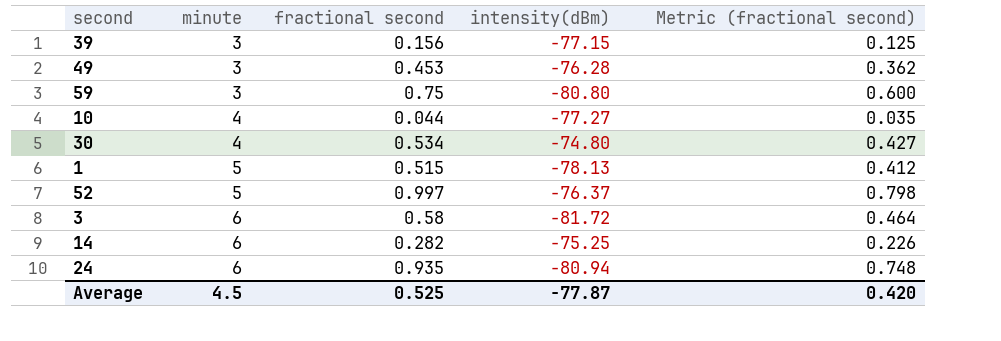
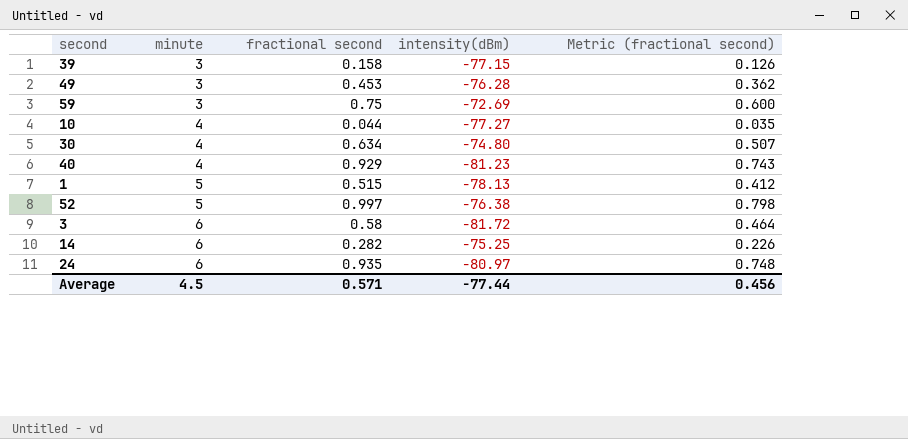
39 | fractional second: 0.156 -> 0.158
39 | Metric (fractional second): 0.125 -> 0.126
59 | intensity(dBm): -80.80 -> -72.69
30 | fractional second: 0.534 -> 0.634
30 | Metric (fractional second): 0.427 -> 0.507
row 40: none -> 4 | 0.929 | -81.23 | 0.743
52 | intensity(dBm): -76.37 -> -76.38
24 | intensity(dBm): -80.94 -> -80.97
Average | fractional second: 0.525 -> 0.571
Average | intensity(dBm): -77.87 -> -77.44
Average | Metric (fractional second): 0.420 -> 0.456

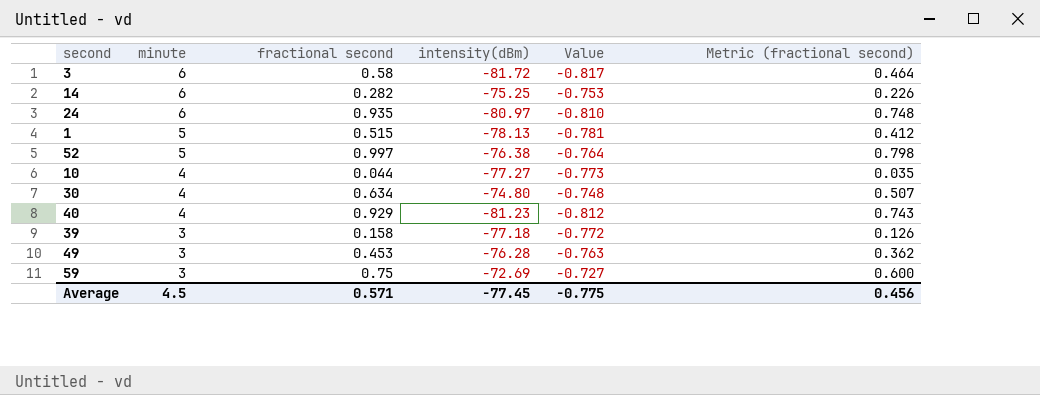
row order: minute ascending -> minute descending
column Value | formula: none -> [intensity(dBm)] * 0.01
39 | intensity(dBm): -77.15 -> -77.18
Average | intensity(dBm): -77.44 -> -77.45

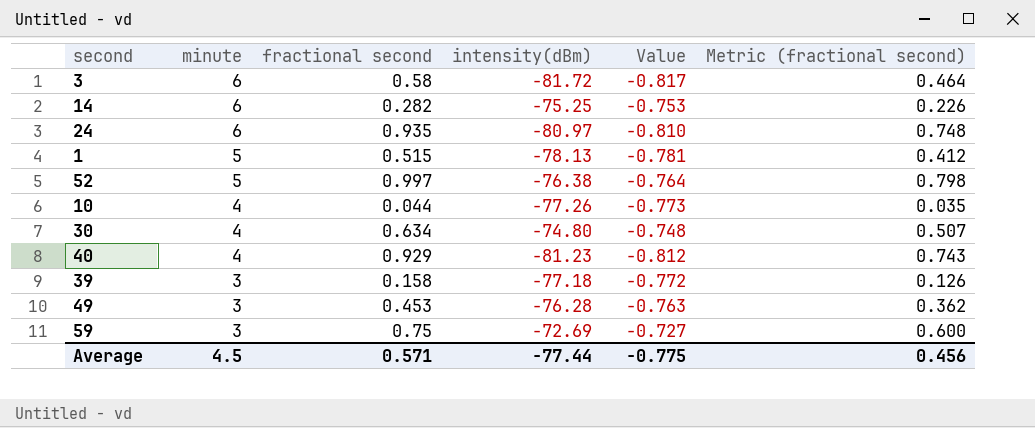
10 | intensity(dBm): -77.27 -> -77.26
Average | intensity(dBm): -77.45 -> -77.44

